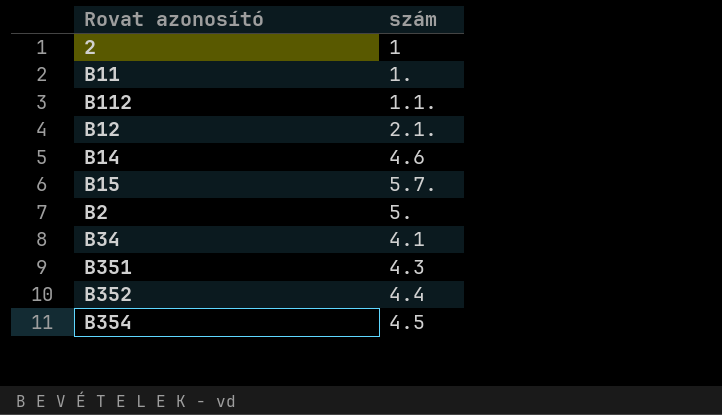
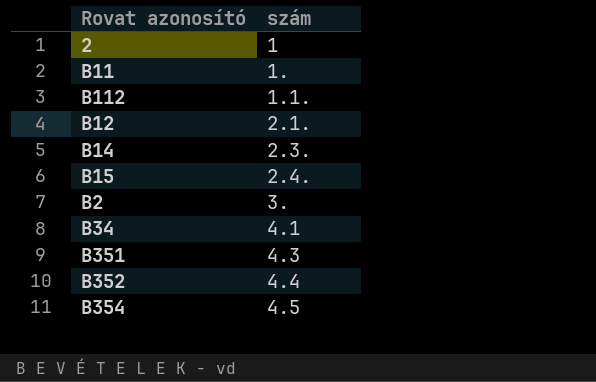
B14 | szám: 4.6 -> 2.3.
B15 | szám: 5.7. -> 2.4.
B2 | szám: 5. -> 3.

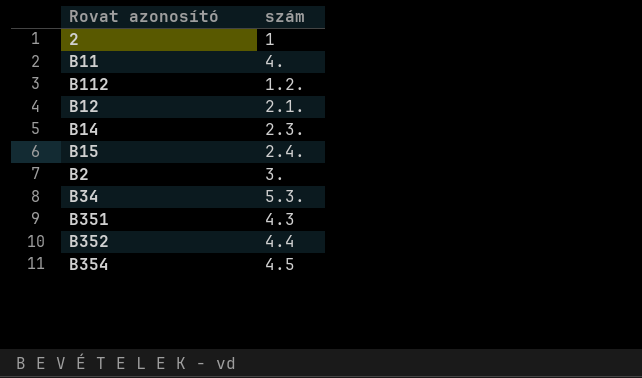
B11 | szám: 1. -> 4.
B112 | szám: 1.1. -> 1.2.
B34 | szám: 4.1 -> 5.3.

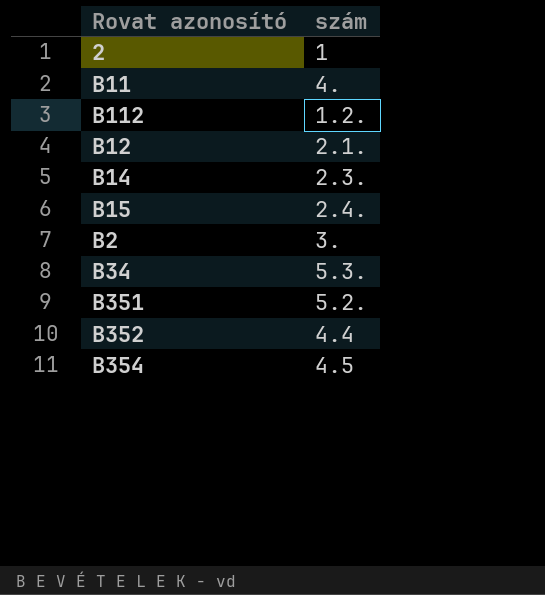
B351 | szám: 4.3 -> 5.2.

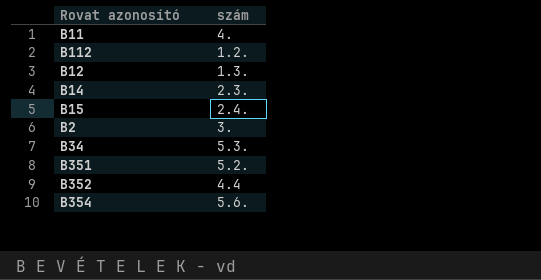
row 2: 1 -> none
B12 | szám: 2.1. -> 1.3.
B354 | szám: 4.5 -> 5.6.

